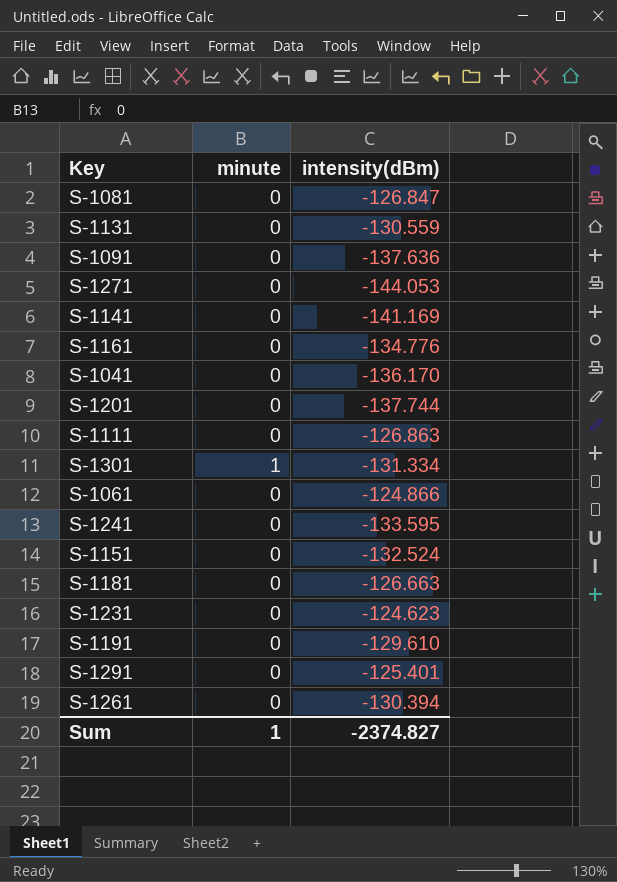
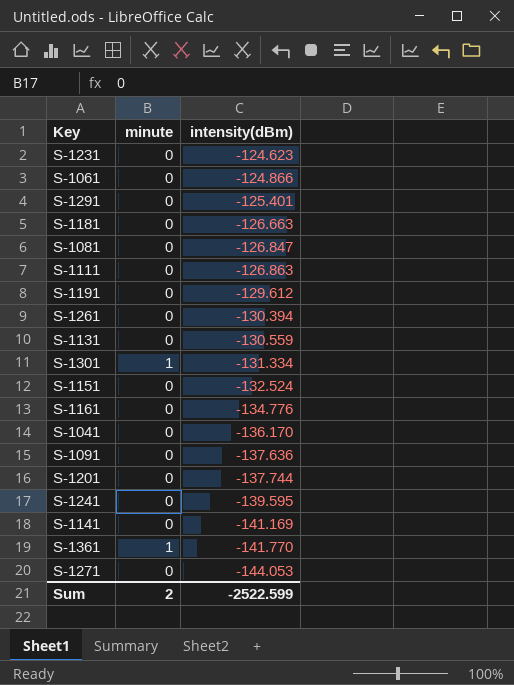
row order: none -> intensity(dBm) descending
S-1191 | intensity(dBm): -129.610 -> -129.612
S-1241 | intensity(dBm): -133.595 -> -139.595
row S-1361: none -> 1 | -141.770
Sum | minute: 1 -> 2
Sum | intensity(dBm): -2374.827 -> -2522.599

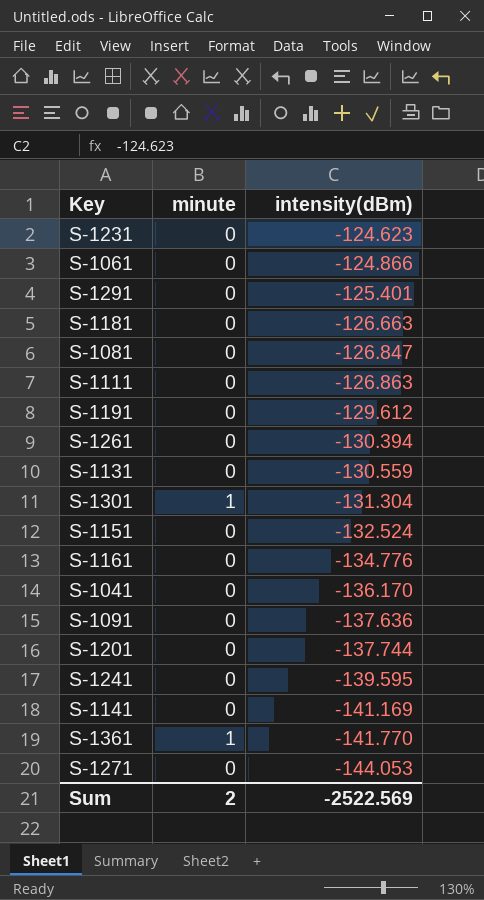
S-1301 | intensity(dBm): -131.334 -> -131.304
Sum | intensity(dBm): -2522.599 -> -2522.569

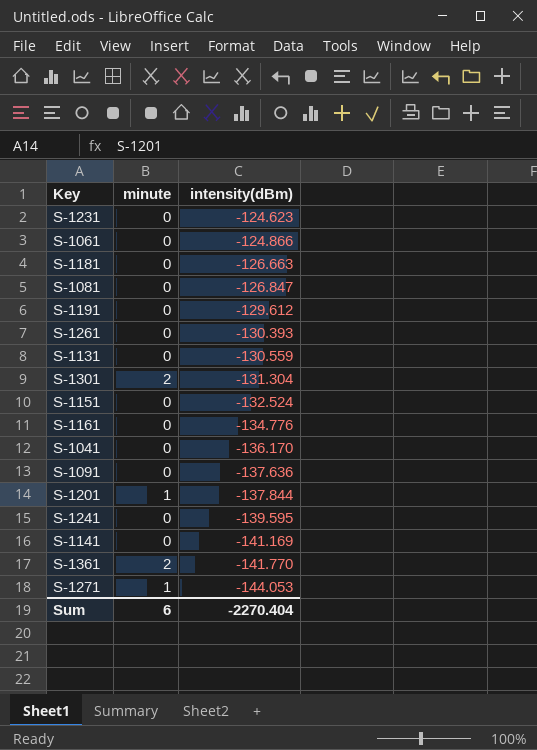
row S-1291: 0 | -125.401 -> none
row S-1111: 0 | -126.863 -> none
S-1261 | intensity(dBm): -130.394 -> -130.393
S-1301 | minute: 1 -> 2
S-1201 | minute: 0 -> 1
S-1201 | intensity(dBm): -137.744 -> -137.844
S-1361 | minute: 1 -> 2
S-1271 | minute: 0 -> 1
Sum | minute: 2 -> 6
Sum | intensity(dBm): -2522.569 -> -2270.404

